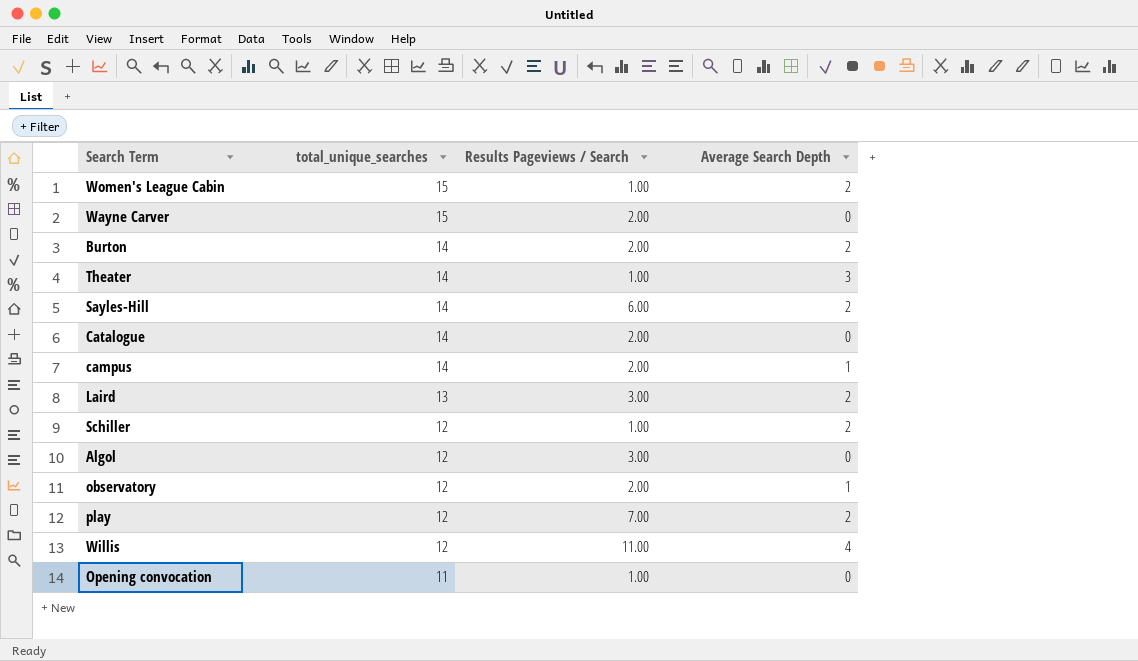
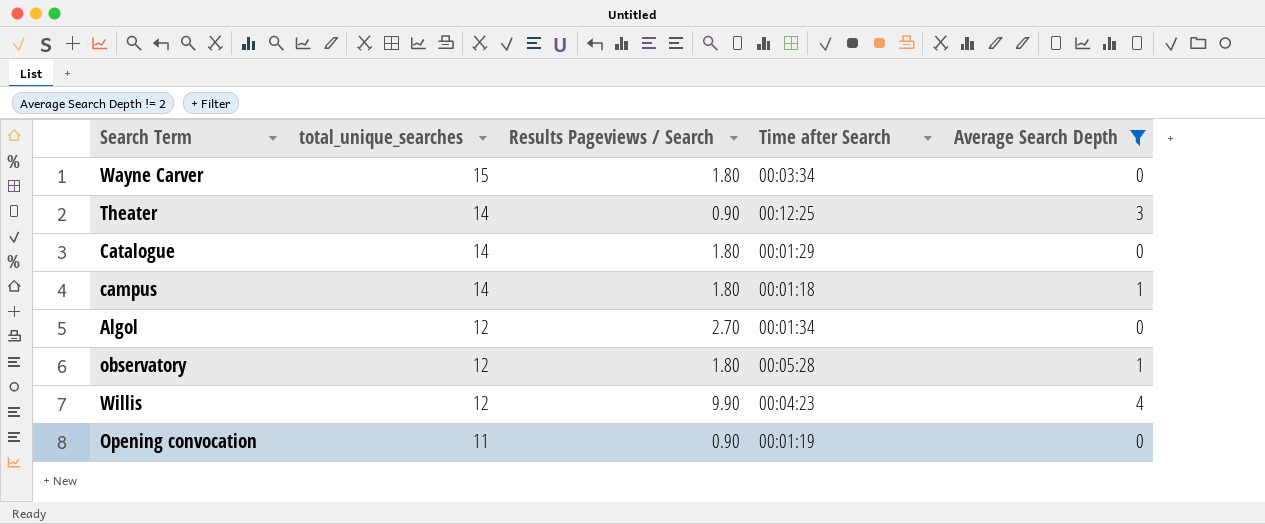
filter: none -> Average Search Depth != 2
column Time after Search | position: none -> 4
Wayne Carver | Results Pageviews / Search: 2.00 -> 1.80
Theater | Results Pageviews / Search: 1.00 -> 0.90
Catalogue | Results Pageviews / Search: 2.00 -> 1.80
campus | Results Pageviews / Search: 2.00 -> 1.80
Algol | Results Pageviews / Search: 3.00 -> 2.70
observatory | Results Pageviews / Search: 2.00 -> 1.80
Willis | Results Pageviews / Search: 11.00 -> 9.90
Opening convocation | Results Pageviews / Search: 1.00 -> 0.90

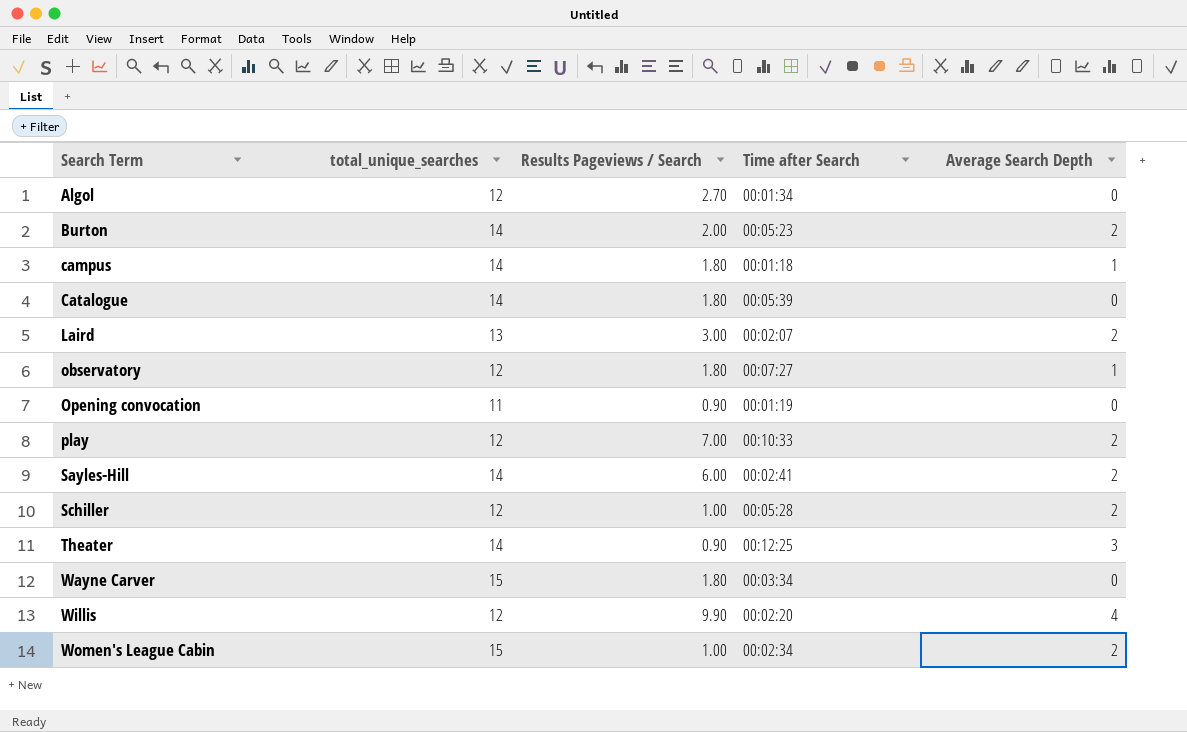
filter: Average Search Depth != 2 -> none
row order: total_unique_searches descending -> Search Term ascending
Catalogue | Time after Search: 00:01:29 -> 00:05:39
observatory | Time after Search: 00:05:28 -> 00:07:27
Willis | Time after Search: 00:04:23 -> 00:02:20

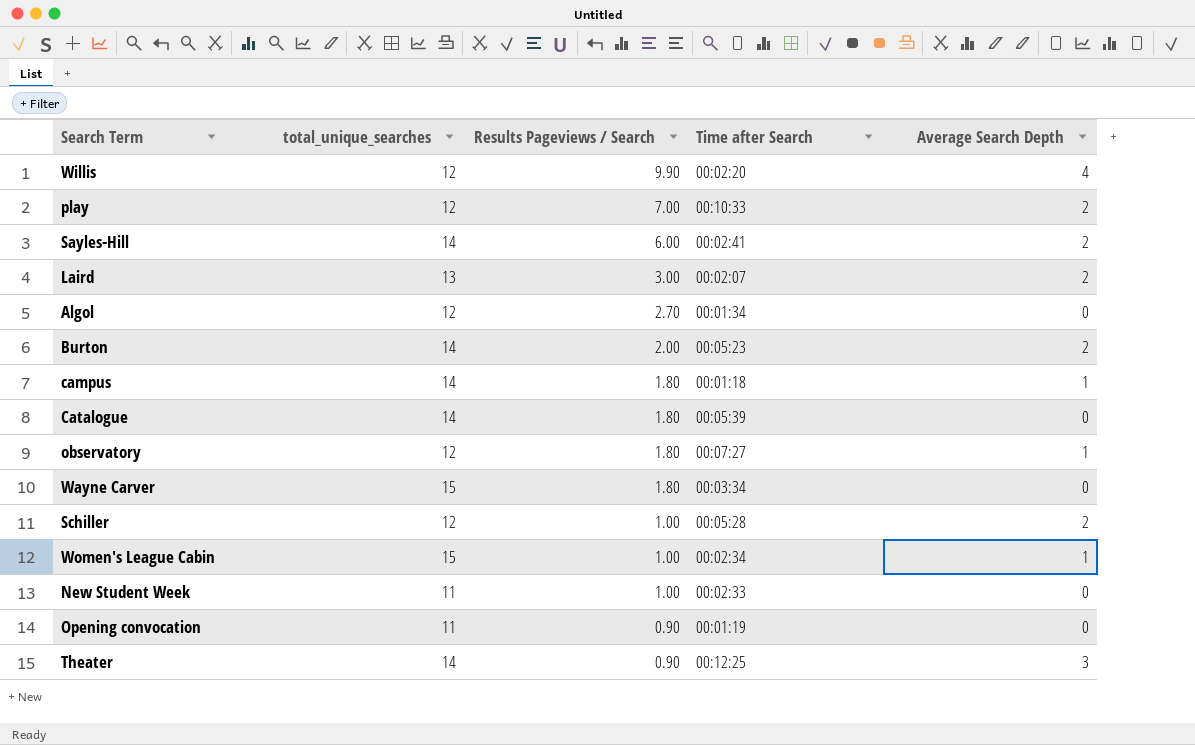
row order: Search Term ascending -> Results Pageviews / Search descending
Women's League Cabin | Average Search Depth: 2 -> 1
row New Student Week: none -> 11 | 1.00 | 00:02:33 | 0

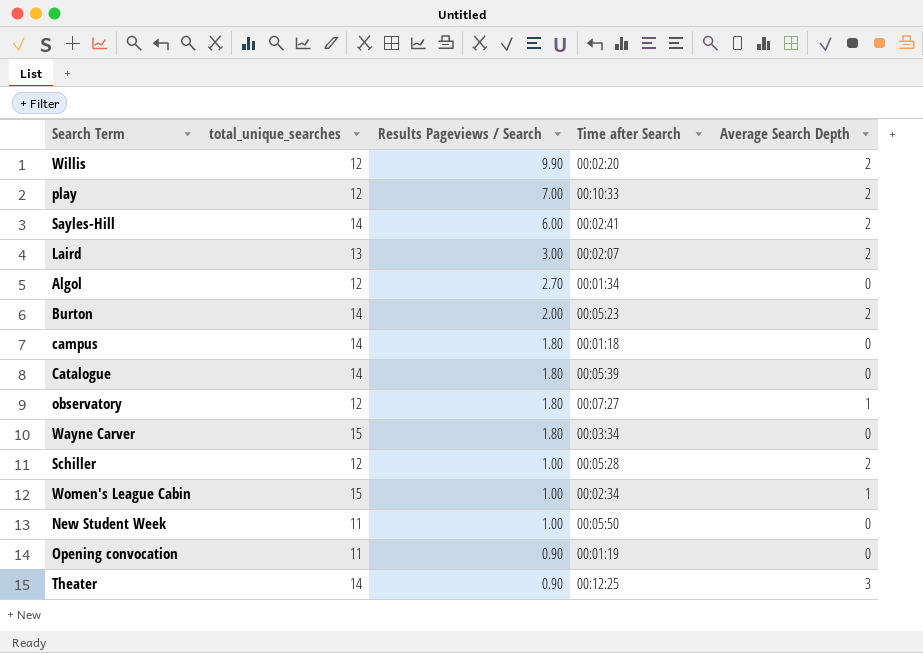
Willis | Average Search Depth: 4 -> 2
campus | Average Search Depth: 1 -> 0
New Student Week | Time after Search: 00:02:33 -> 00:05:50

